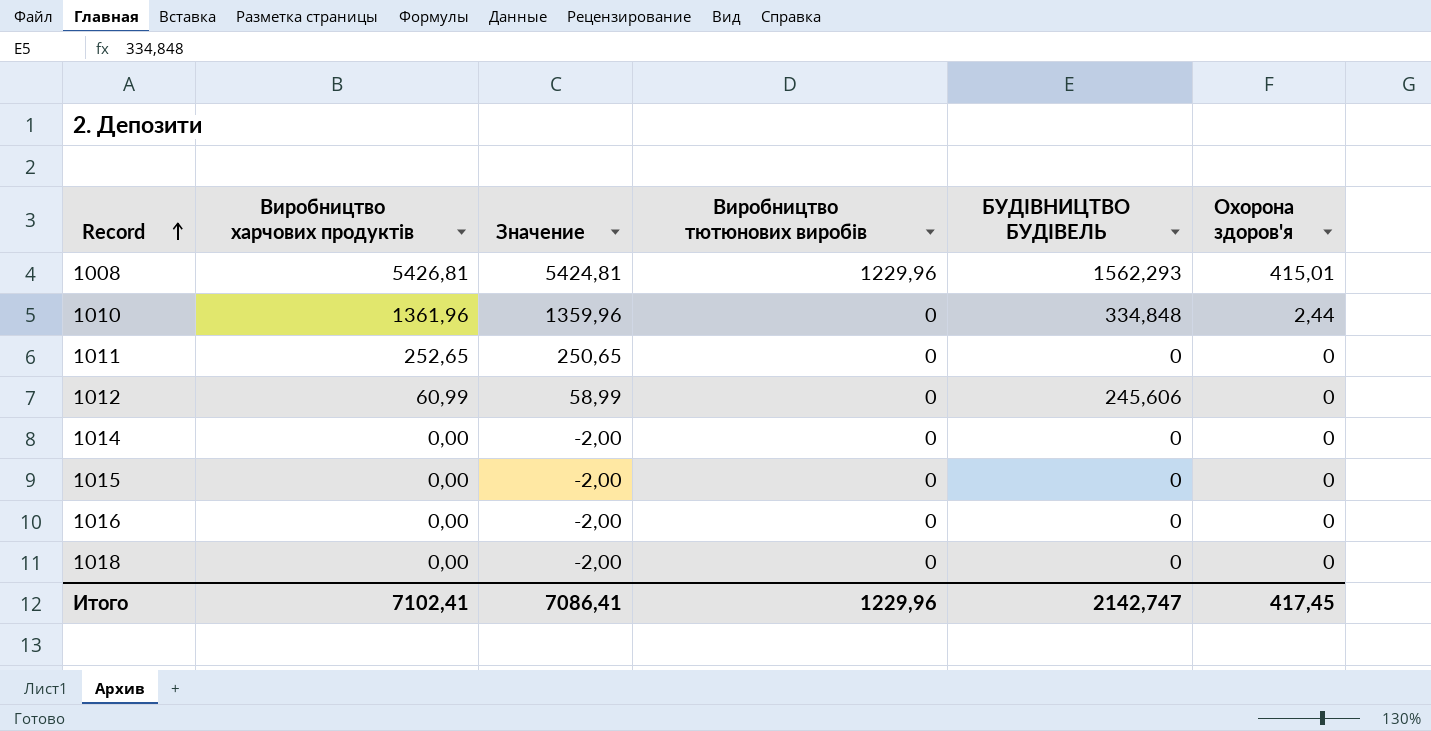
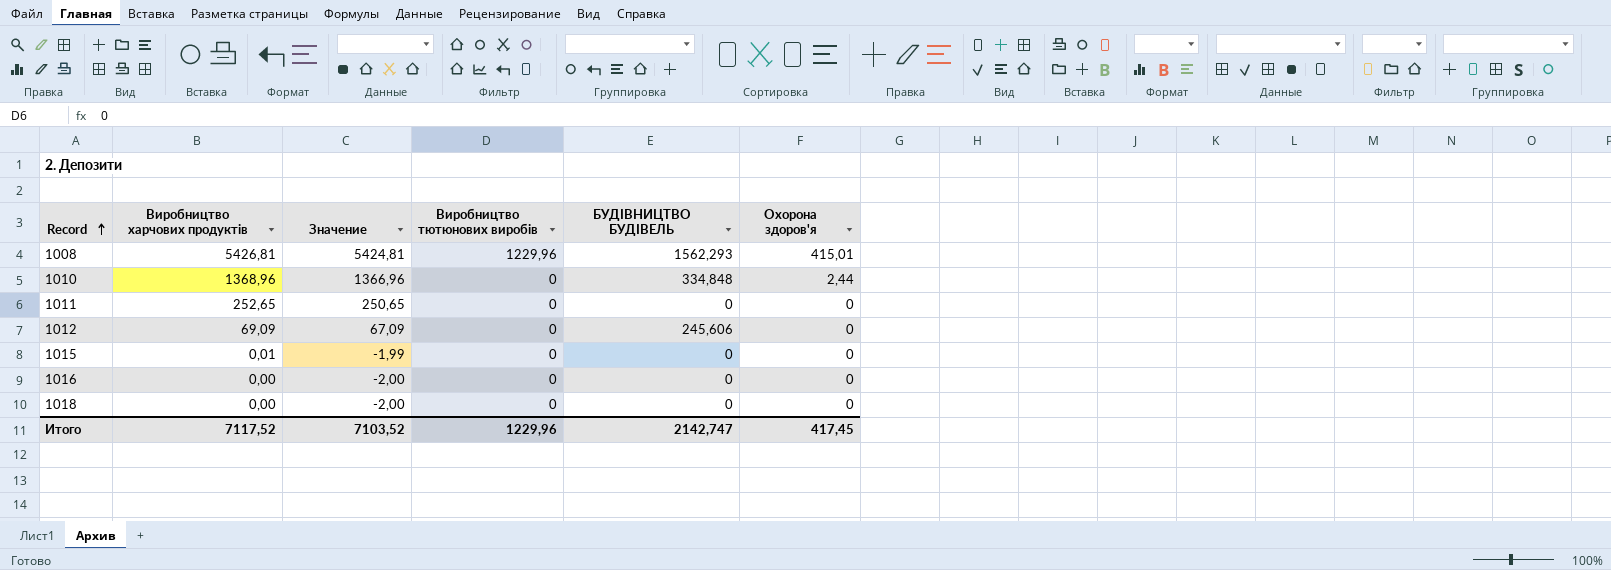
row 1014: 0,00 | -2,00 | 0 | 0 | 0 -> none
1010 | Виробництво харчових продуктів: 1361,96 -> 1368,96
1010 | Значение: 1359,96 -> 1366,96
1012 | Виробництво харчових продуктів: 60,99 -> 69,09
1012 | Значение: 58,99 -> 67,09
1015 | Виробництво харчових продуктів: 0,00 -> 0,01
1015 | Значение: -2,00 -> -1,99
Итого | Виробництво харчових продуктів: 7102,41 -> 7117,52
Итого | Значение: 7086,41 -> 7103,52

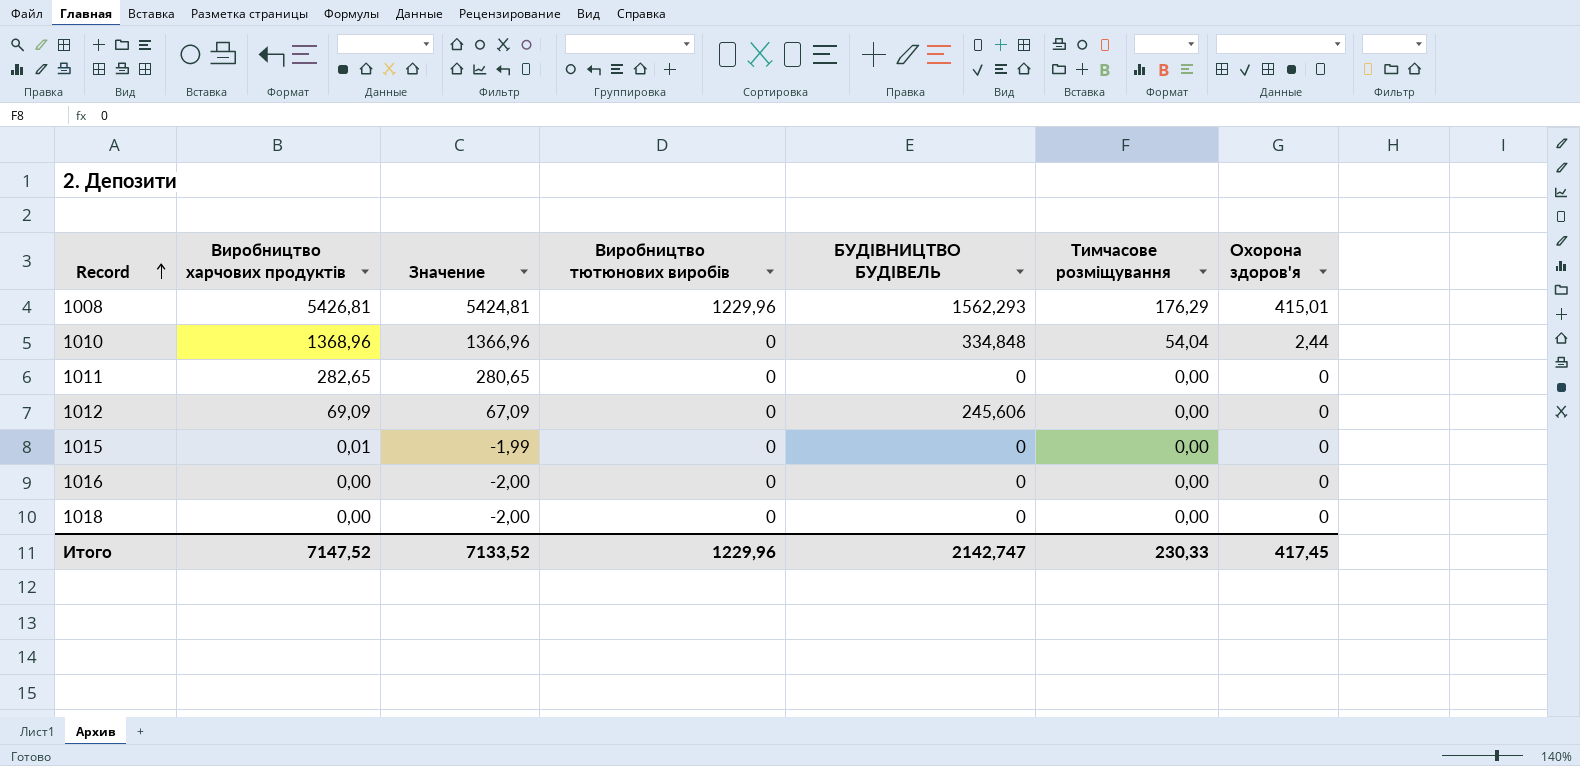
column Тимчасове розміщування | position: none -> 6
1011 | Виробництво харчових продуктів: 252,65 -> 282,65
1011 | Значение: 250,65 -> 280,65
Итого | Виробництво харчових продуктів: 7117,52 -> 7147,52
Итого | Значение: 7103,52 -> 7133,52

